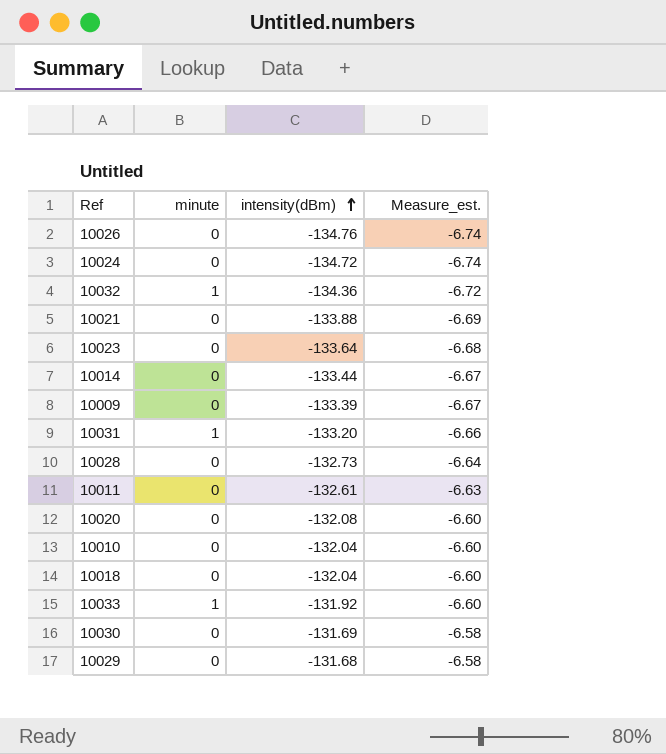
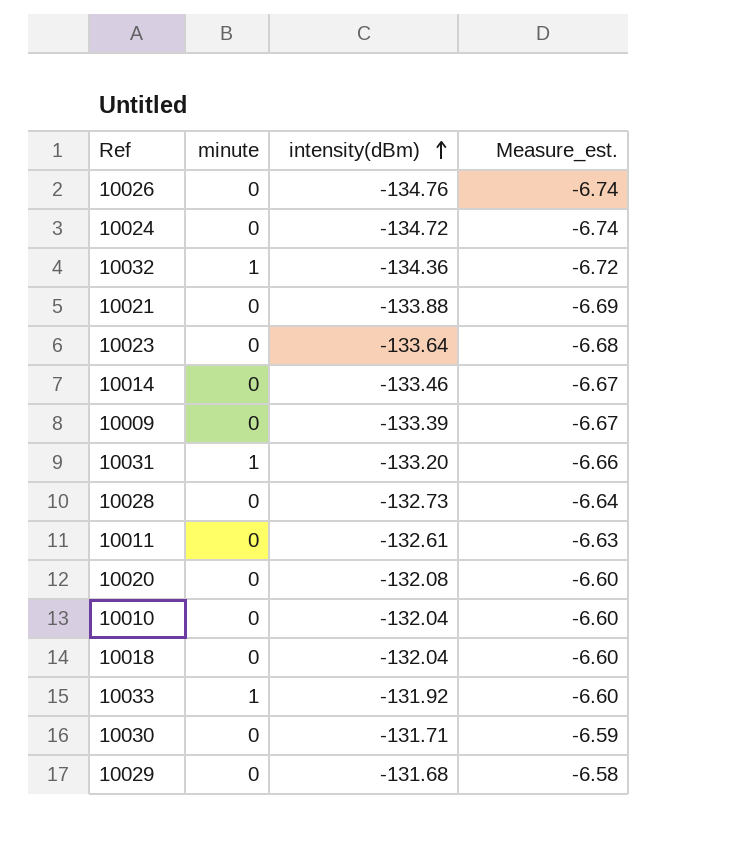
10014 | intensity(dBm): -133.44 -> -133.46
10030 | intensity(dBm): -131.69 -> -131.71
10030 | Measure_est.: -6.58 -> -6.59

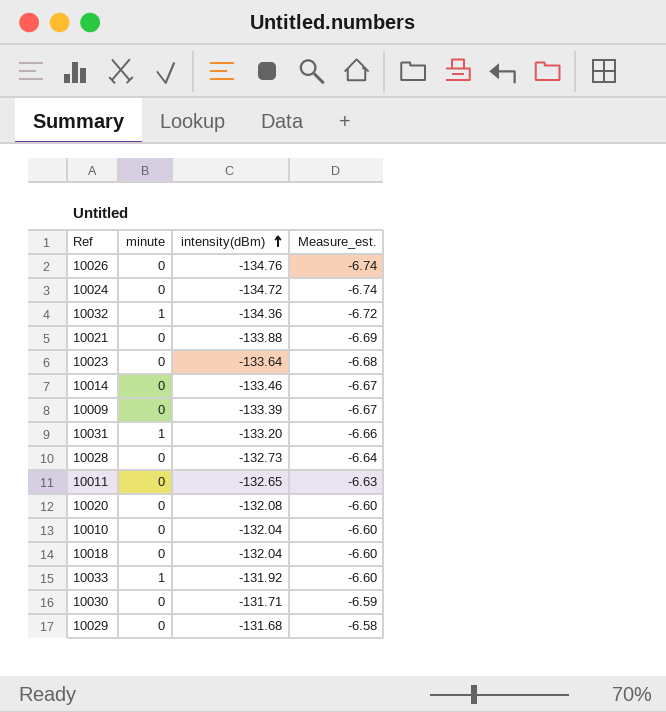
10011 | intensity(dBm): -132.61 -> -132.65

